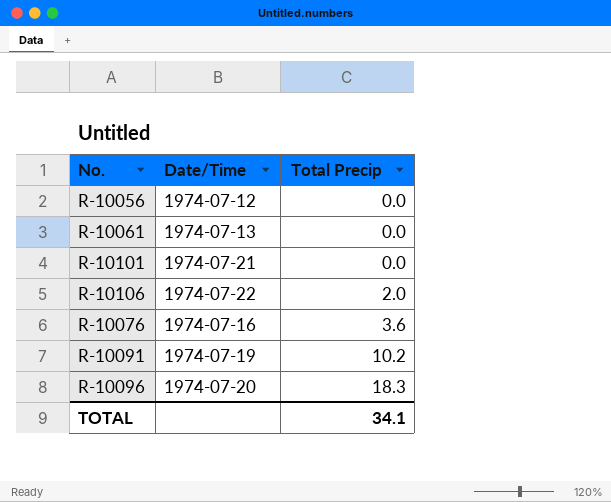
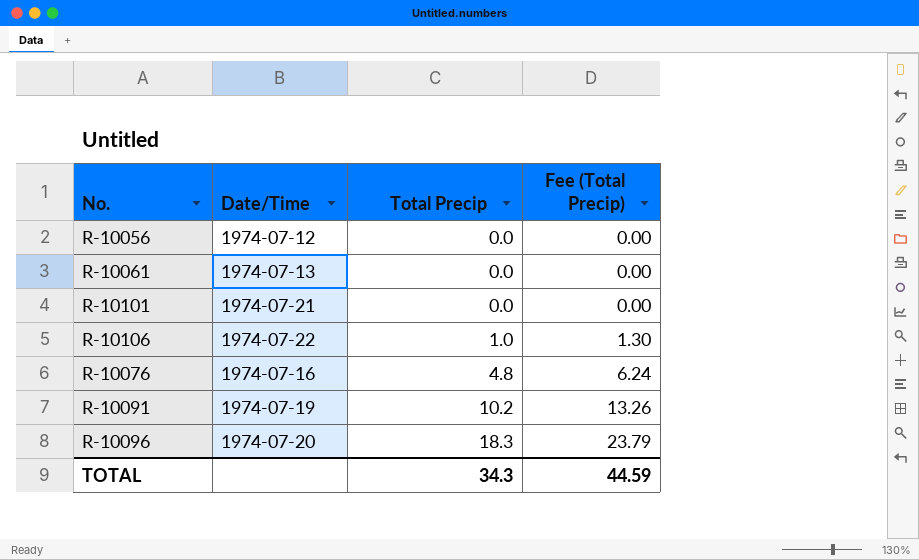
column Fee (Total Precip) | formula: none -> [Total Precip] * 1.3
R-10106 | Total Precip: 2.0 -> 1.0
R-10076 | Total Precip: 3.6 -> 4.8
TOTAL | Total Precip: 34.1 -> 34.3

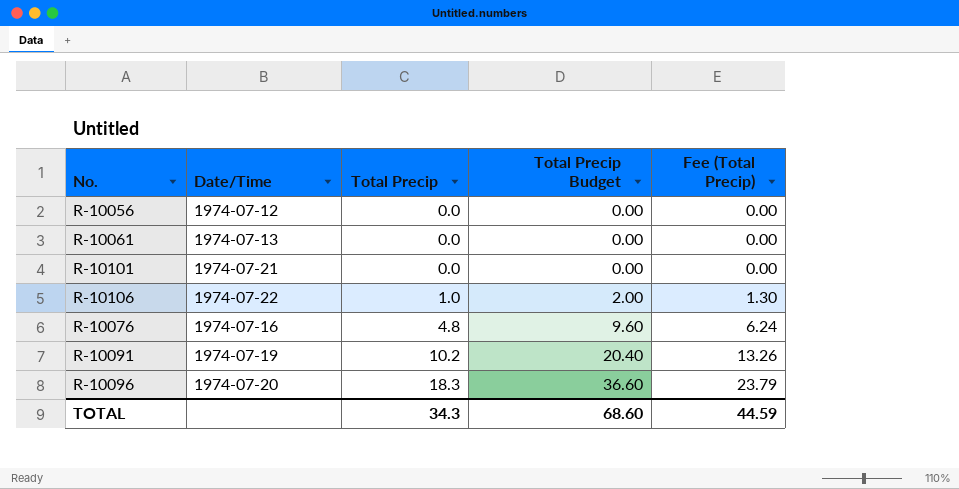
column Total Precip Budget | formula: none -> [Total Precip] * 2

